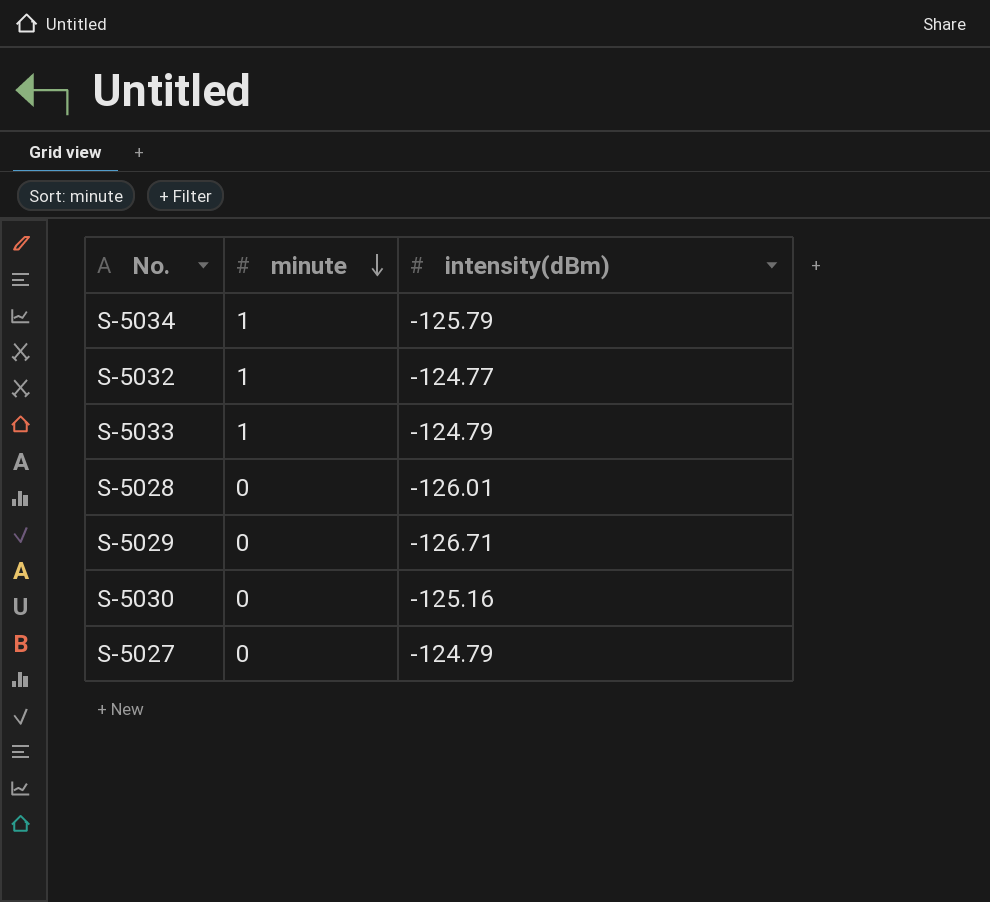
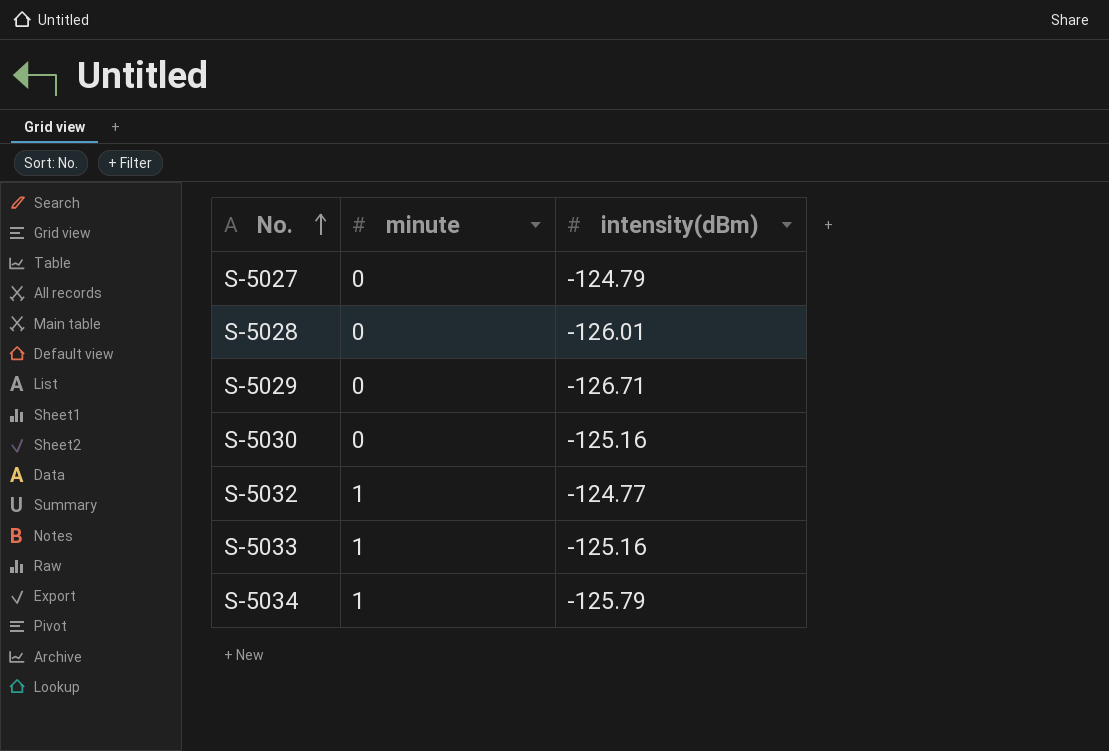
row order: minute descending -> No. ascending
S-5033 | intensity(dBm): -124.79 -> -125.16

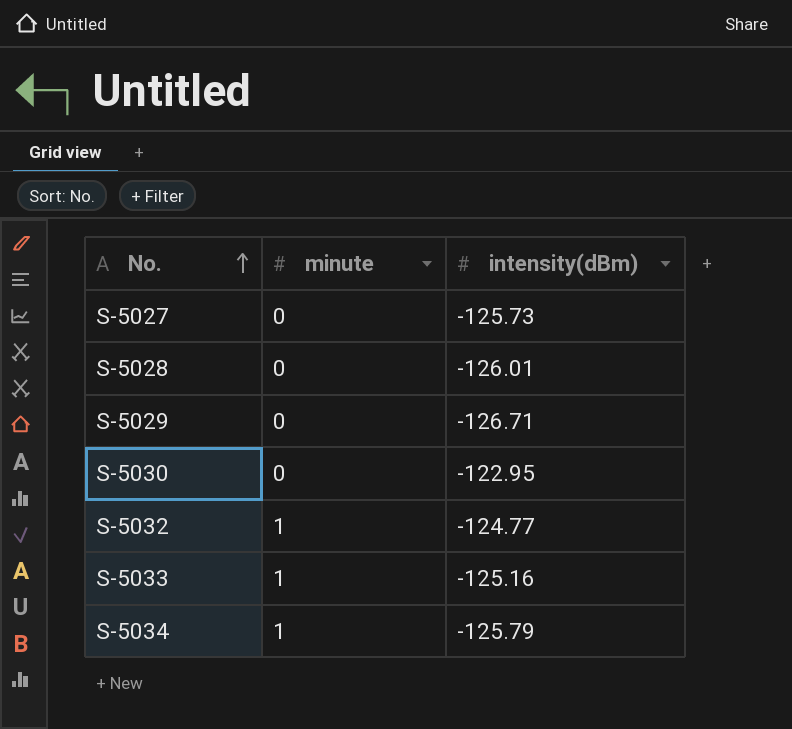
S-5027 | intensity(dBm): -124.79 -> -125.73
S-5030 | intensity(dBm): -125.16 -> -122.95

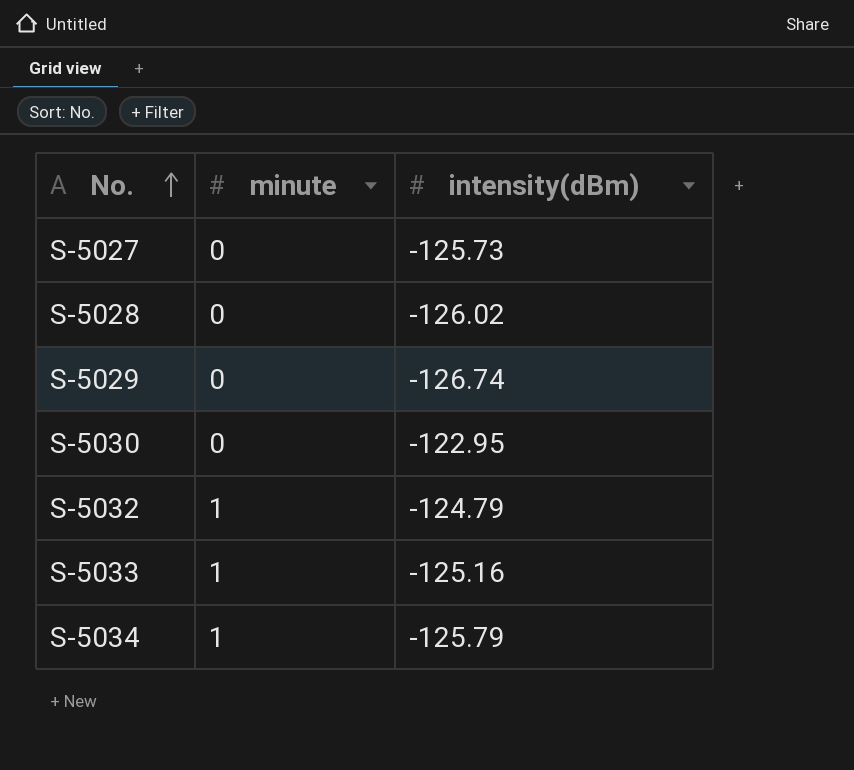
S-5028 | intensity(dBm): -126.01 -> -126.02
S-5029 | intensity(dBm): -126.71 -> -126.74
S-5032 | intensity(dBm): -124.77 -> -124.79

